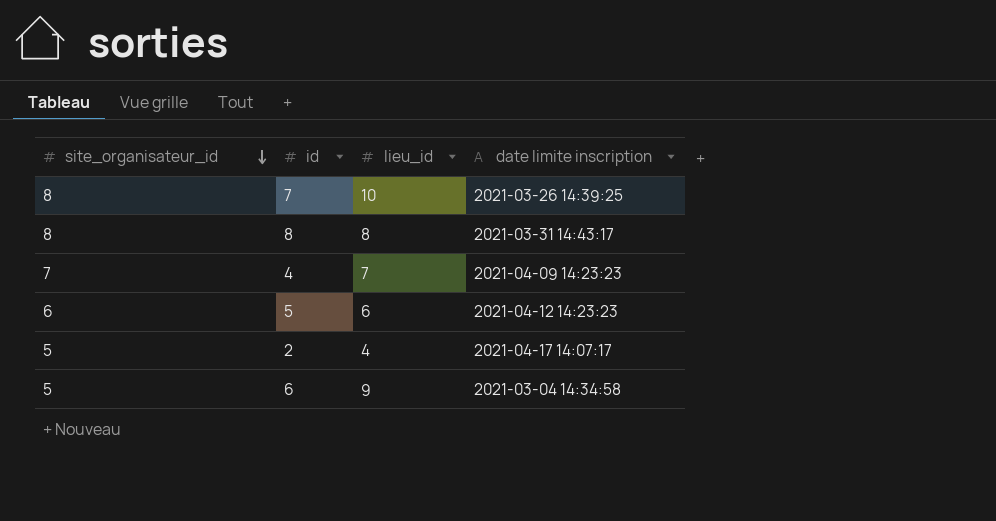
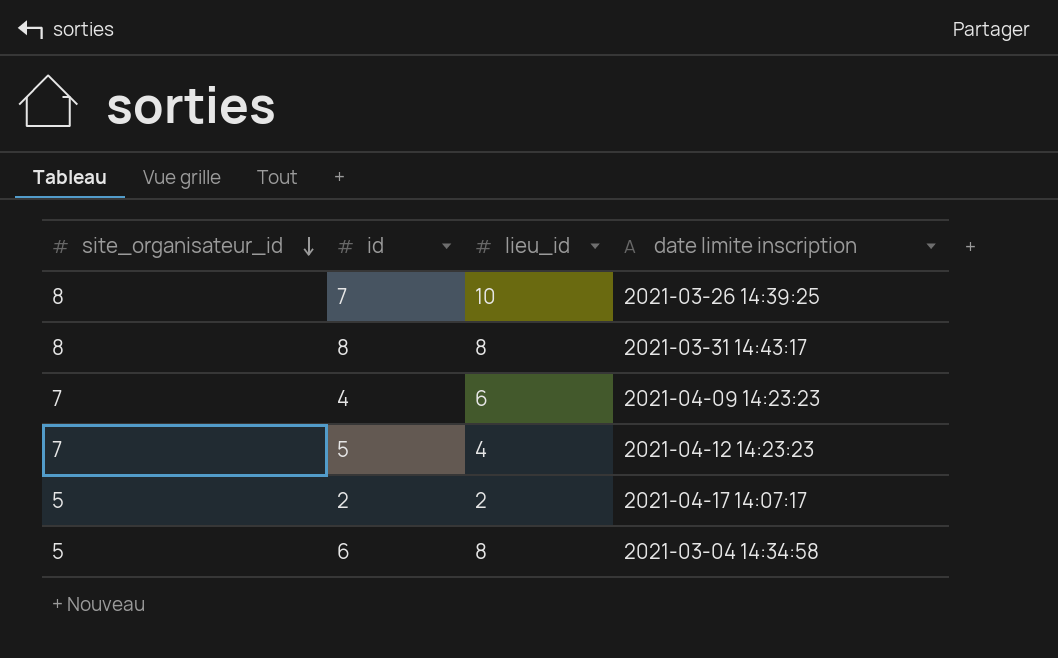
4 | lieu_id: 7 -> 6
5 | site_organisateur_id: 6 -> 7
5 | lieu_id: 6 -> 4
2 | lieu_id: 4 -> 2
6 | lieu_id: 9 -> 8

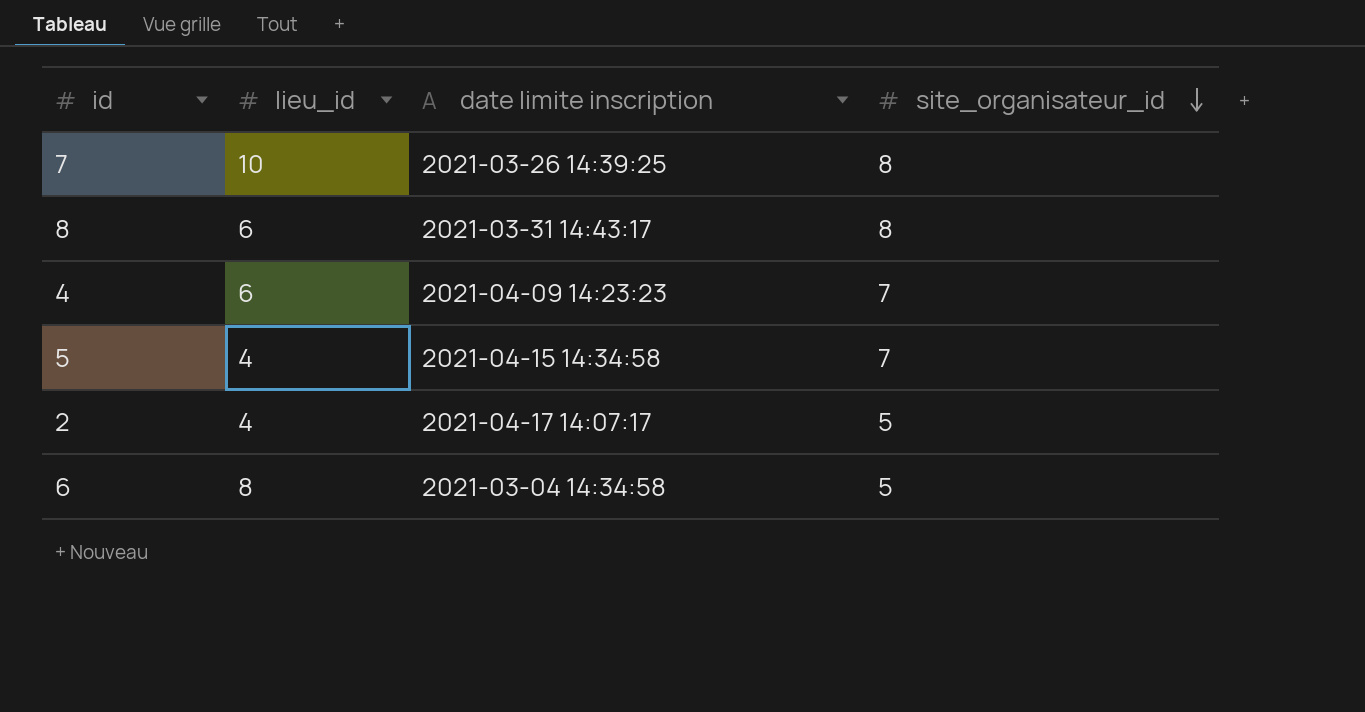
column site_organisateur_id | position: 1 -> 4
8 | lieu_id: 8 -> 6
5 | date limite inscription: 2021-04-12 14:23:23 -> 2021-04-15 14:34:58
2 | lieu_id: 2 -> 4

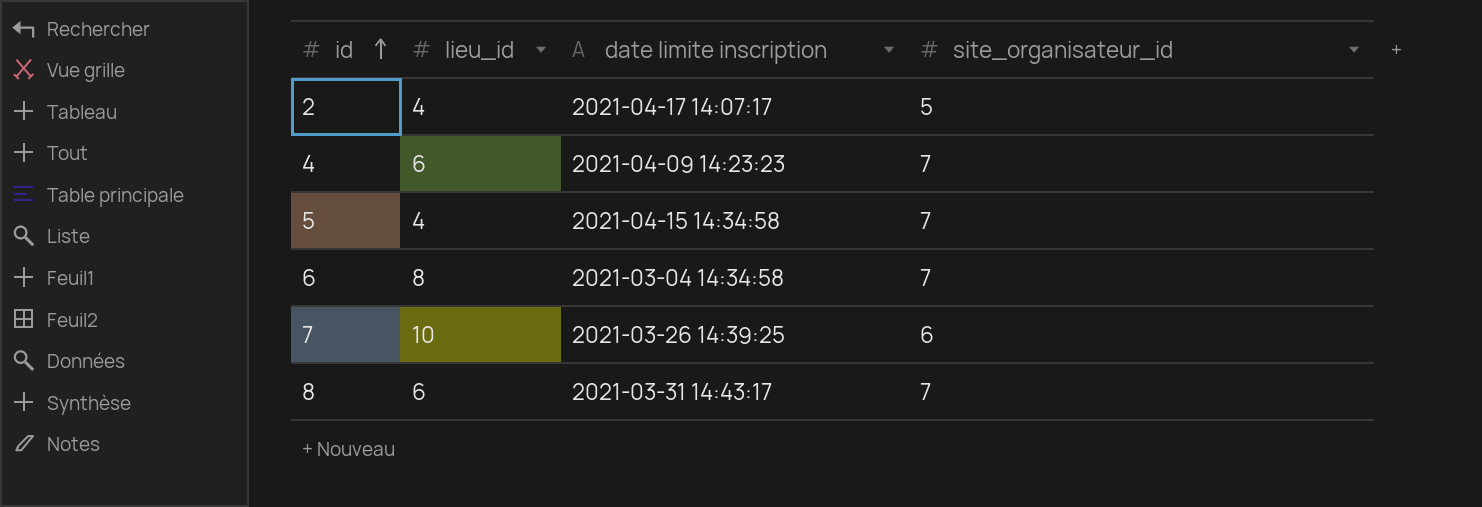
row order: site_organisateur_id descending -> id ascending
6 | site_organisateur_id: 5 -> 7
7 | site_organisateur_id: 8 -> 6
8 | site_organisateur_id: 8 -> 7

